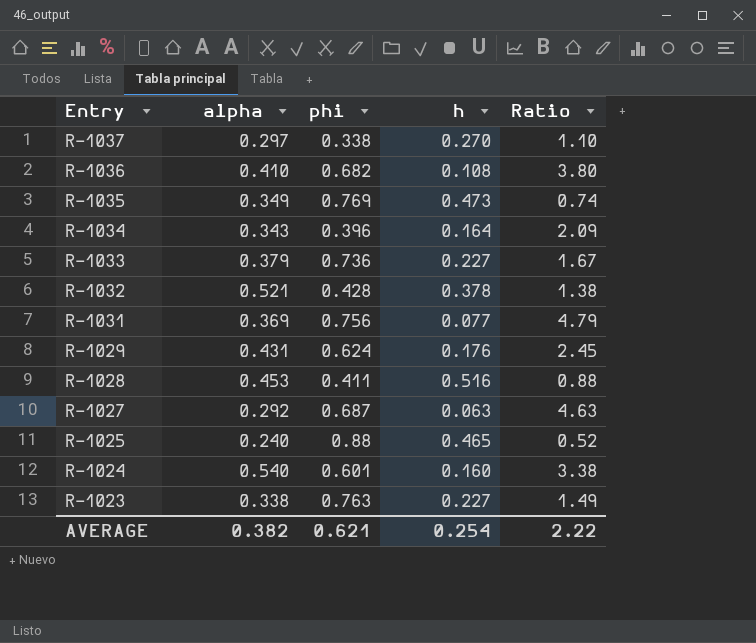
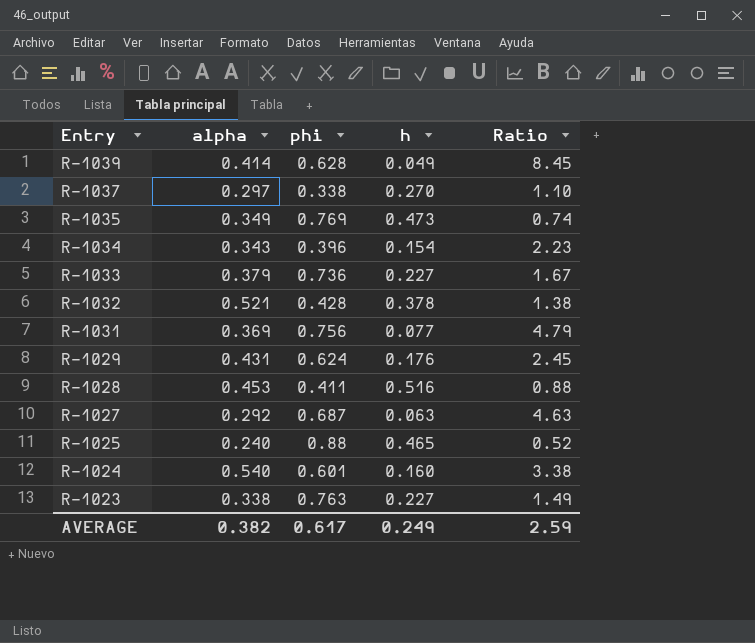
row R-1036: 0.410 | 0.682 | 0.108 | 3.80 -> none
row R-1039: none -> 0.414 | 0.628 | 0.049 | 8.45
R-1034 | h: 0.164 -> 0.154
R-1034 | Ratio: 2.09 -> 2.23
AVERAGE | phi: 0.621 -> 0.617
AVERAGE | h: 0.254 -> 0.249
AVERAGE | Ratio: 2.22 -> 2.59

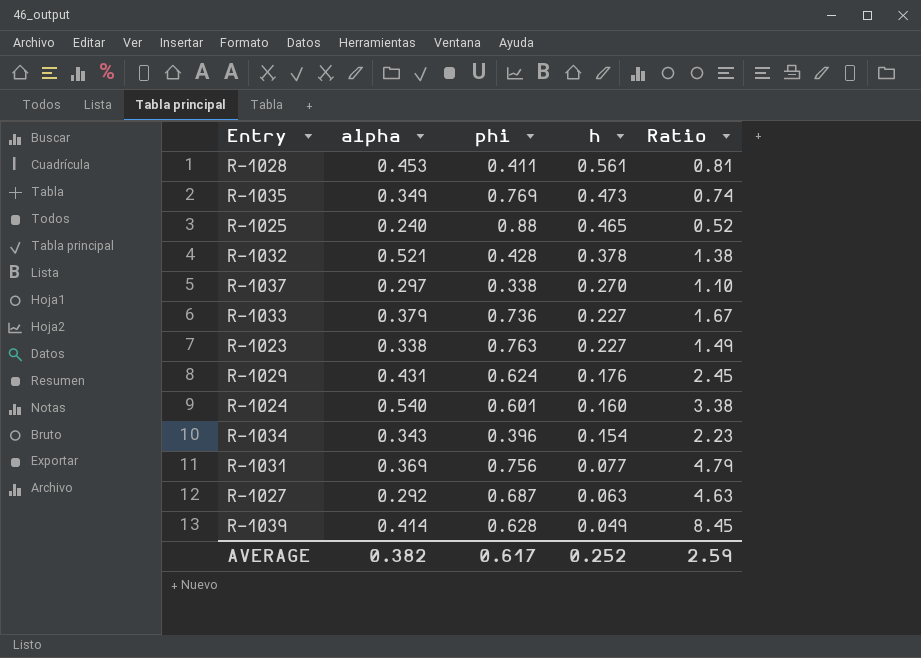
row order: Entry descending -> h descending
R-1028 | h: 0.516 -> 0.561
R-1028 | Ratio: 0.88 -> 0.81
AVERAGE | h: 0.249 -> 0.252

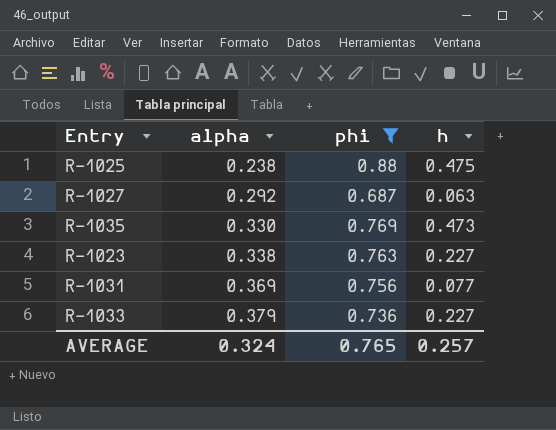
filter: none -> phi >= 0.687
row order: h descending -> alpha ascending
column Ratio | formula: [alpha] / [h] -> none
R-1025 | alpha: 0.240 -> 0.238
R-1025 | h: 0.465 -> 0.475
R-1035 | alpha: 0.349 -> 0.330
AVERAGE | alpha: 0.382 -> 0.324
AVERAGE | phi: 0.617 -> 0.765
AVERAGE | h: 0.252 -> 0.257

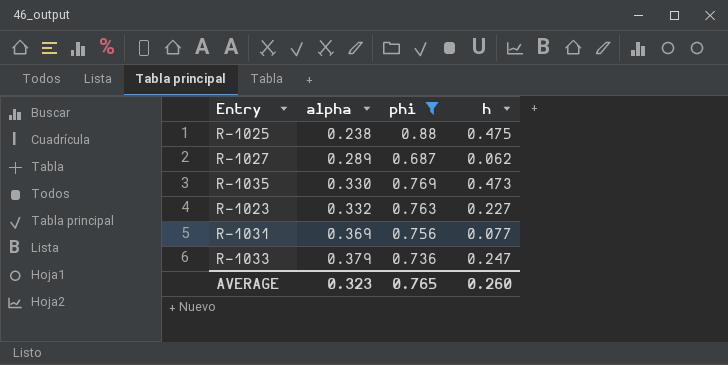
R-1027 | alpha: 0.292 -> 0.289
R-1027 | h: 0.063 -> 0.062
R-1023 | alpha: 0.338 -> 0.332
R-1033 | h: 0.227 -> 0.247
AVERAGE | alpha: 0.324 -> 0.323
AVERAGE | h: 0.257 -> 0.260

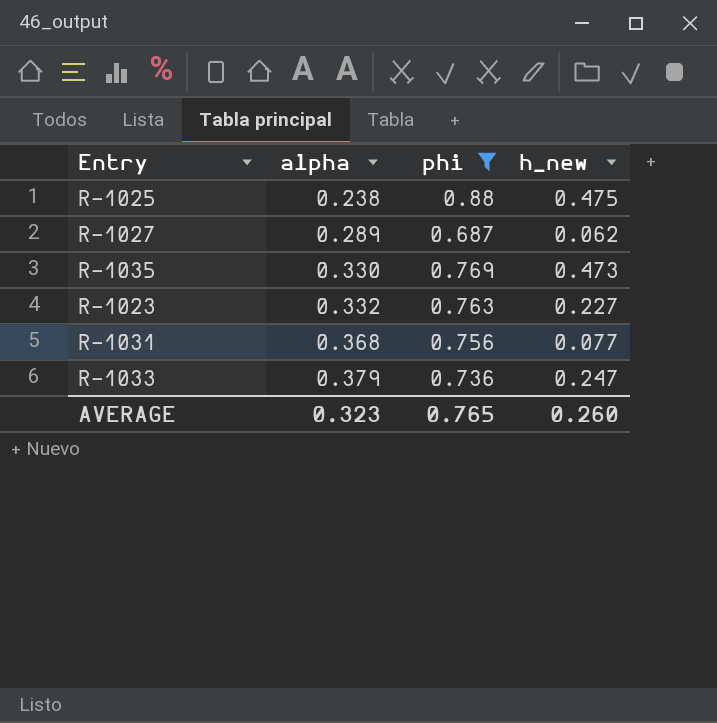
column name: h -> h_new
R-1031 | alpha: 0.369 -> 0.368

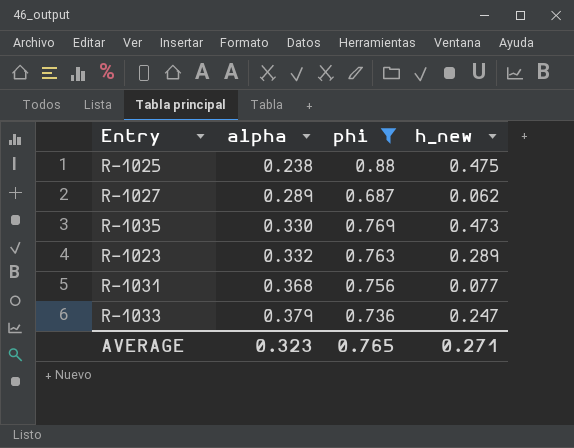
R-1023 | h_new: 0.227 -> 0.289
AVERAGE | h_new: 0.260 -> 0.271

